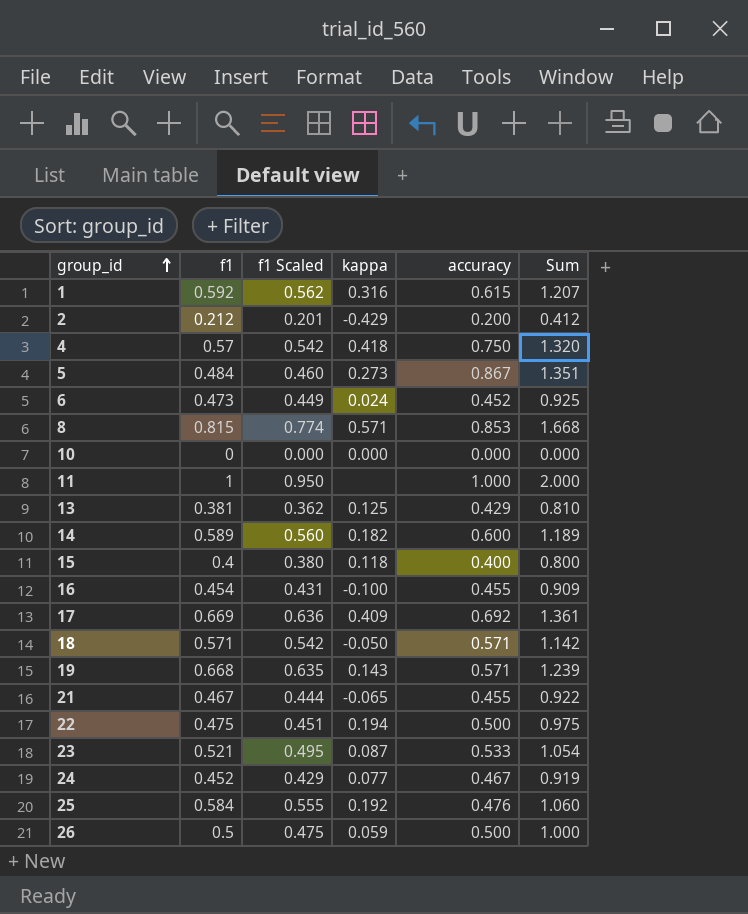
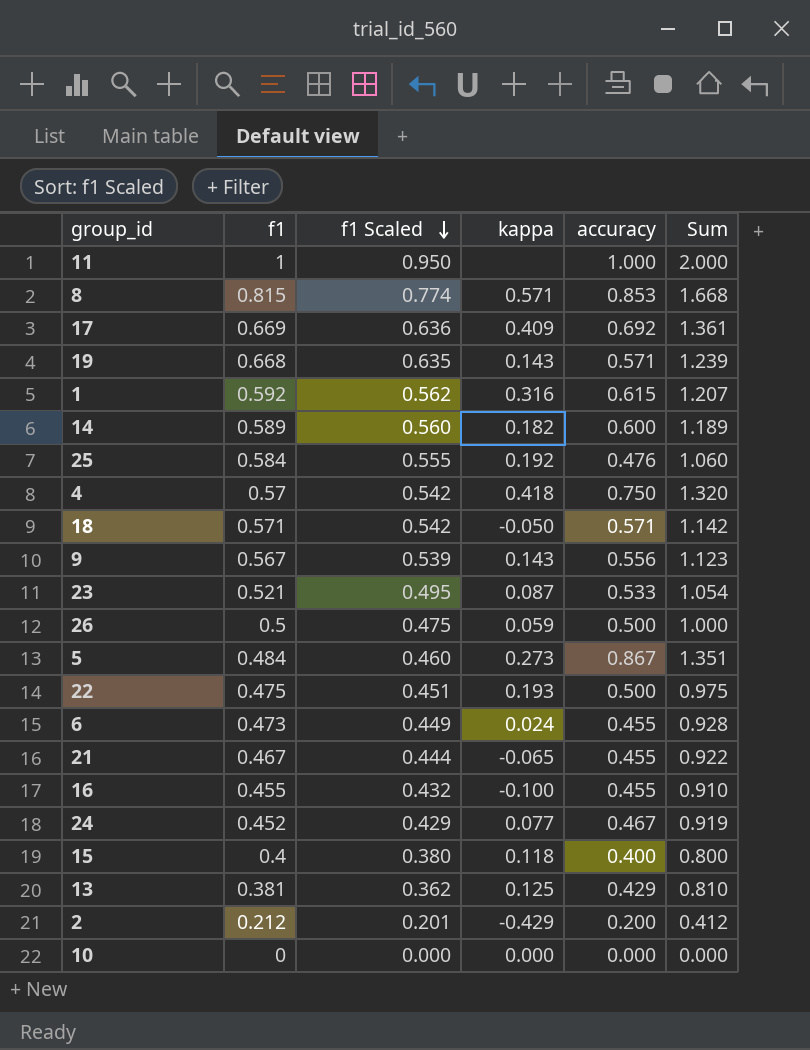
row order: group_id ascending -> f1 Scaled descending
row 9: none -> 0.567 | 0.539 | 0.143 | 0.556 | 1.123
22 | kappa: 0.194 -> 0.193
6 | accuracy: 0.452 -> 0.455
6 | Sum: 0.925 -> 0.928
16 | f1: 0.454 -> 0.455
16 | f1 Scaled: 0.431 -> 0.432
16 | Sum: 0.909 -> 0.910

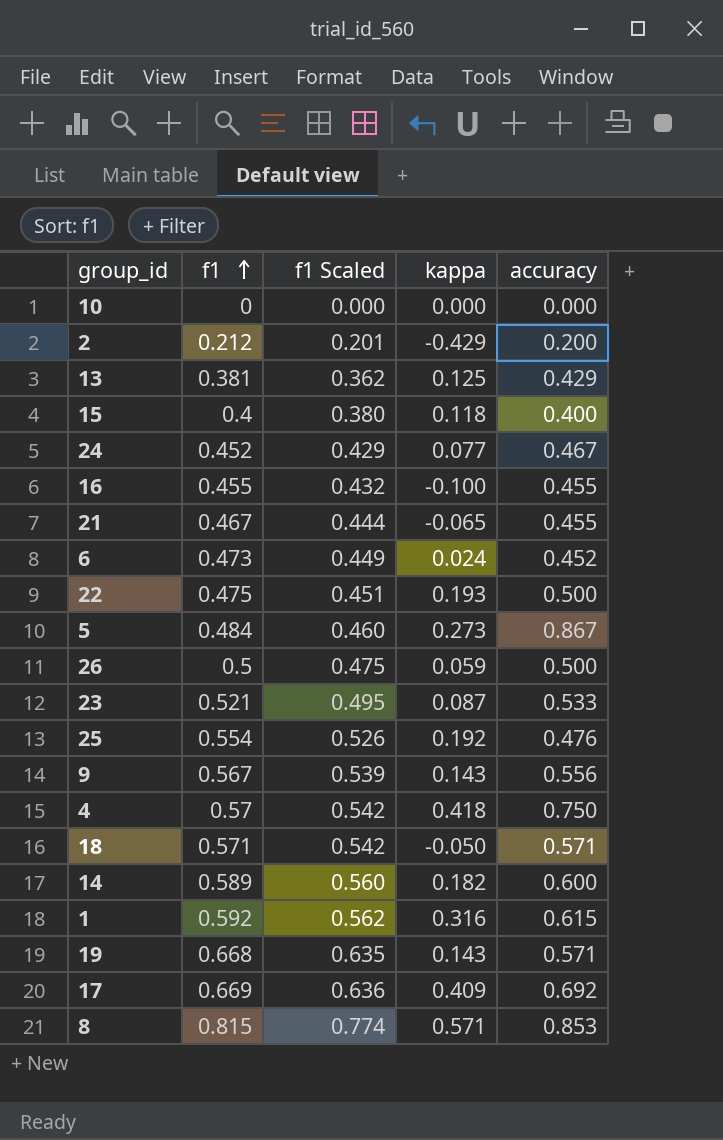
row order: f1 Scaled descending -> f1 ascending
column Sum | formula: [f1] + [accuracy] -> none
row 11: 1 | 0.950 | none | 1.000 | 2.000 -> none
6 | accuracy: 0.455 -> 0.452
25 | f1: 0.584 -> 0.554
25 | f1 Scaled: 0.555 -> 0.526

